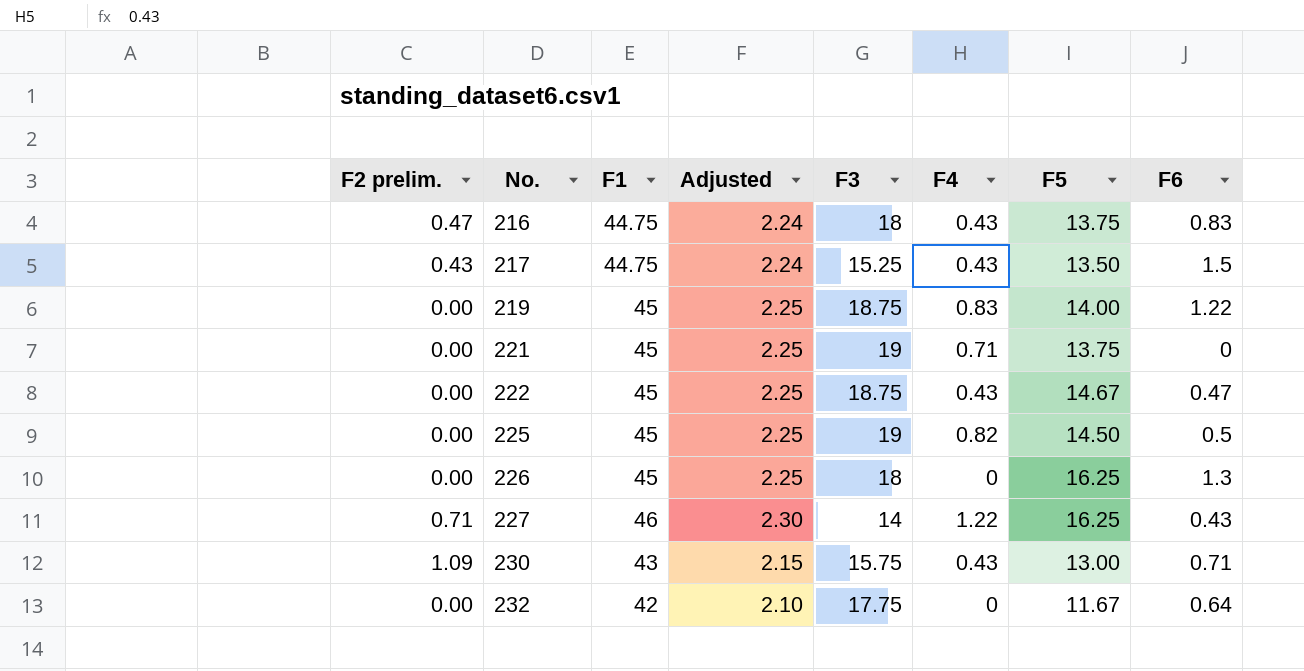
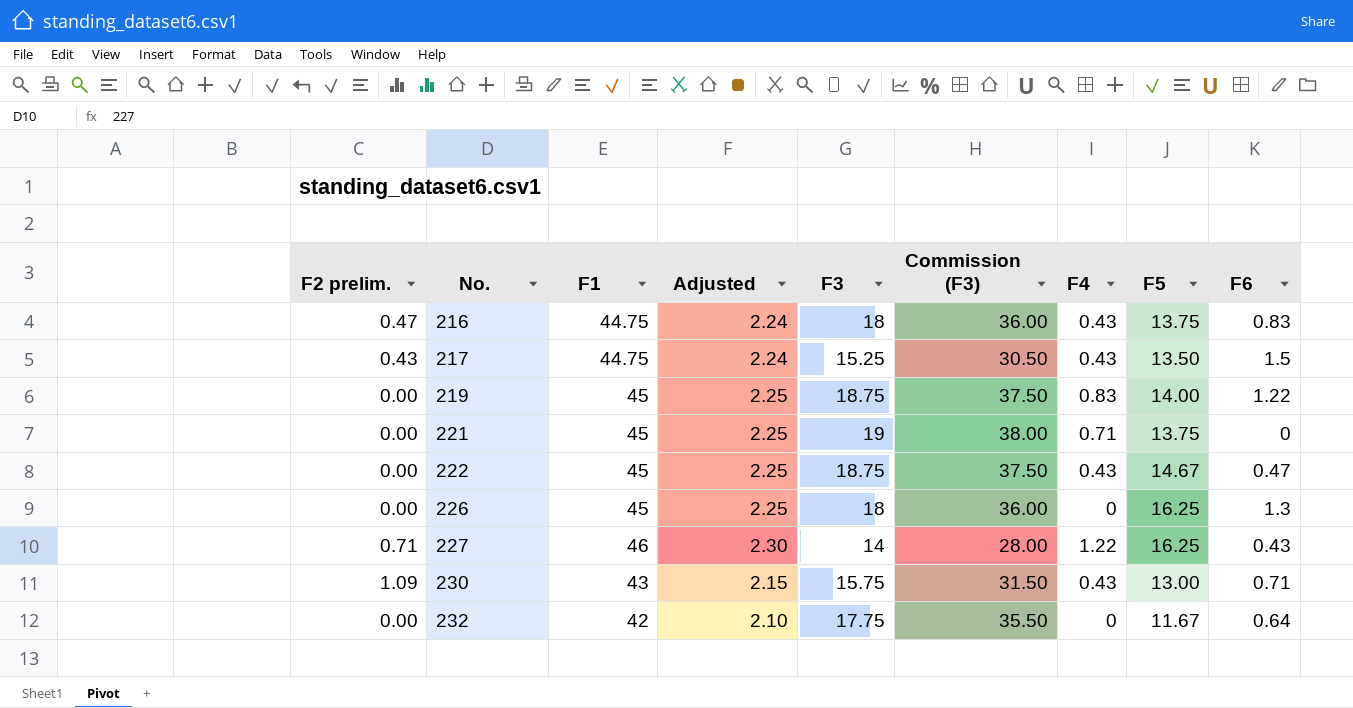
column Commission (F3) | formula: none -> [F3] * 2
row 225: 0.00 | 45 | 2.25 | 19 | 0.82 | 14.50 | 0.5 -> none

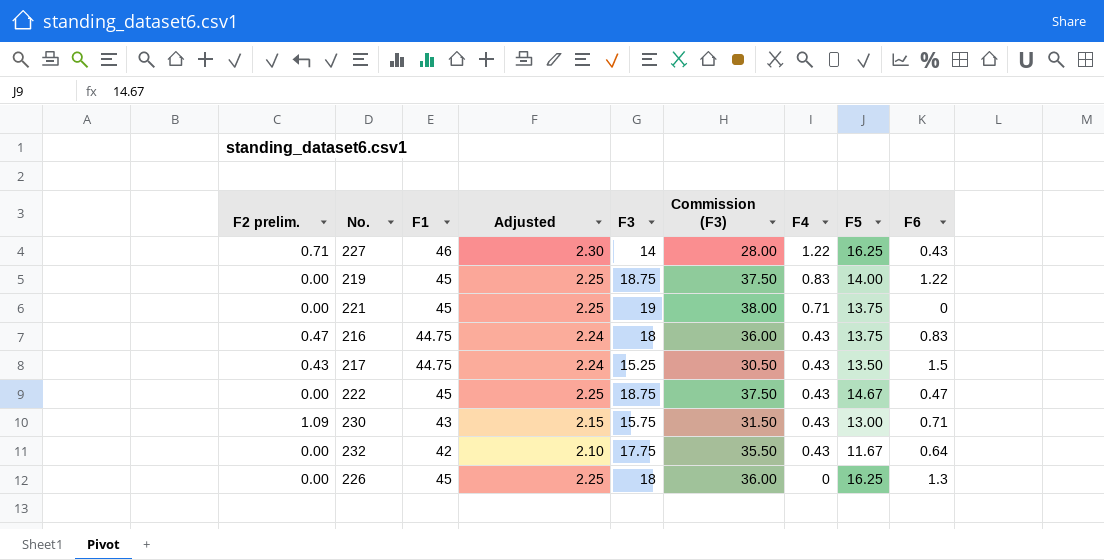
row order: No. ascending -> F4 descending
232 | F4: 0 -> 0.43

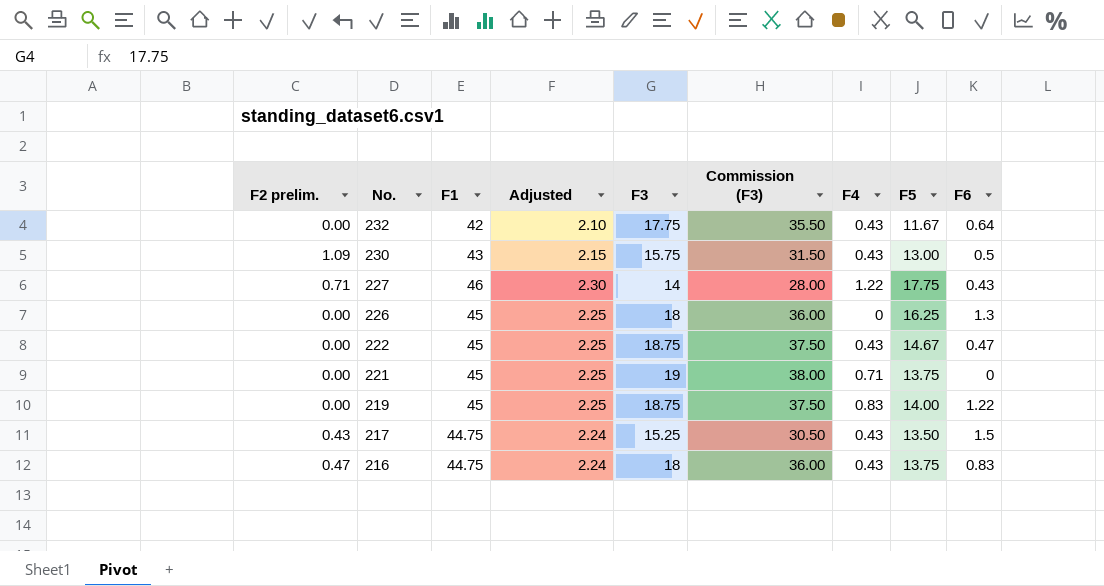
row order: F4 descending -> No. descending
230 | F6: 0.71 -> 0.5
227 | F5: 16.25 -> 17.75

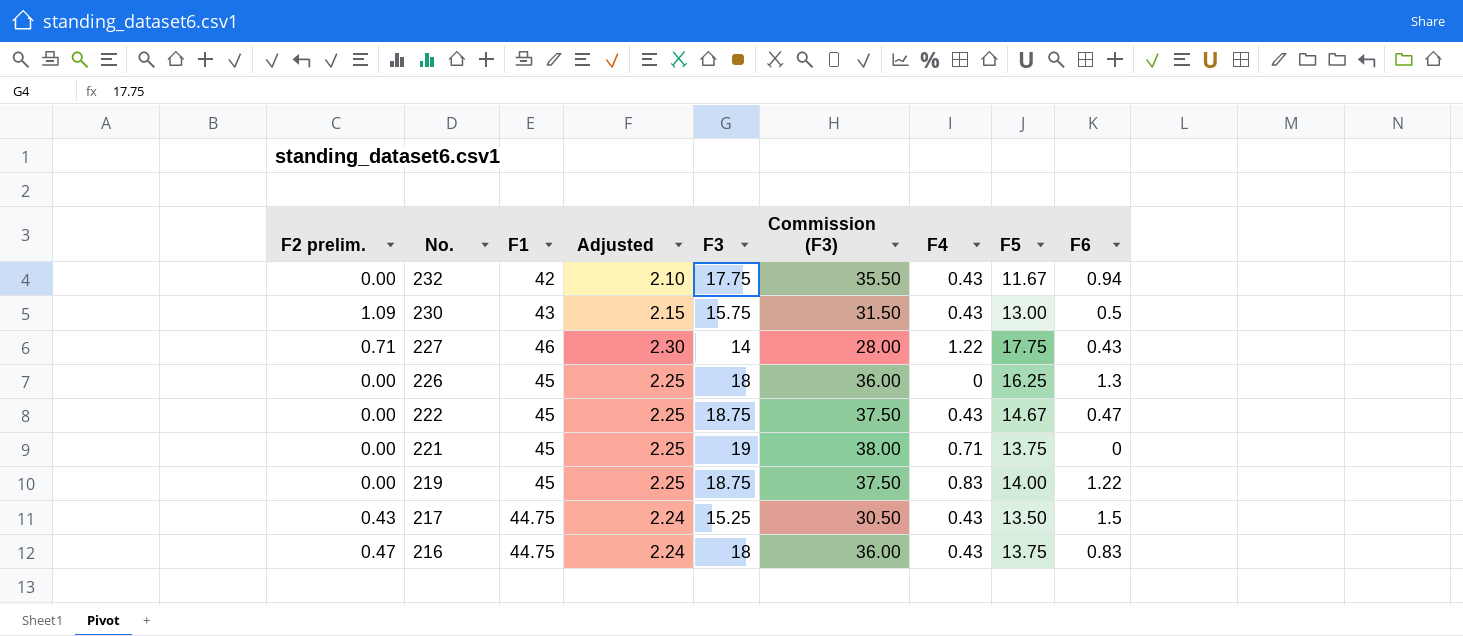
232 | F6: 0.64 -> 0.94

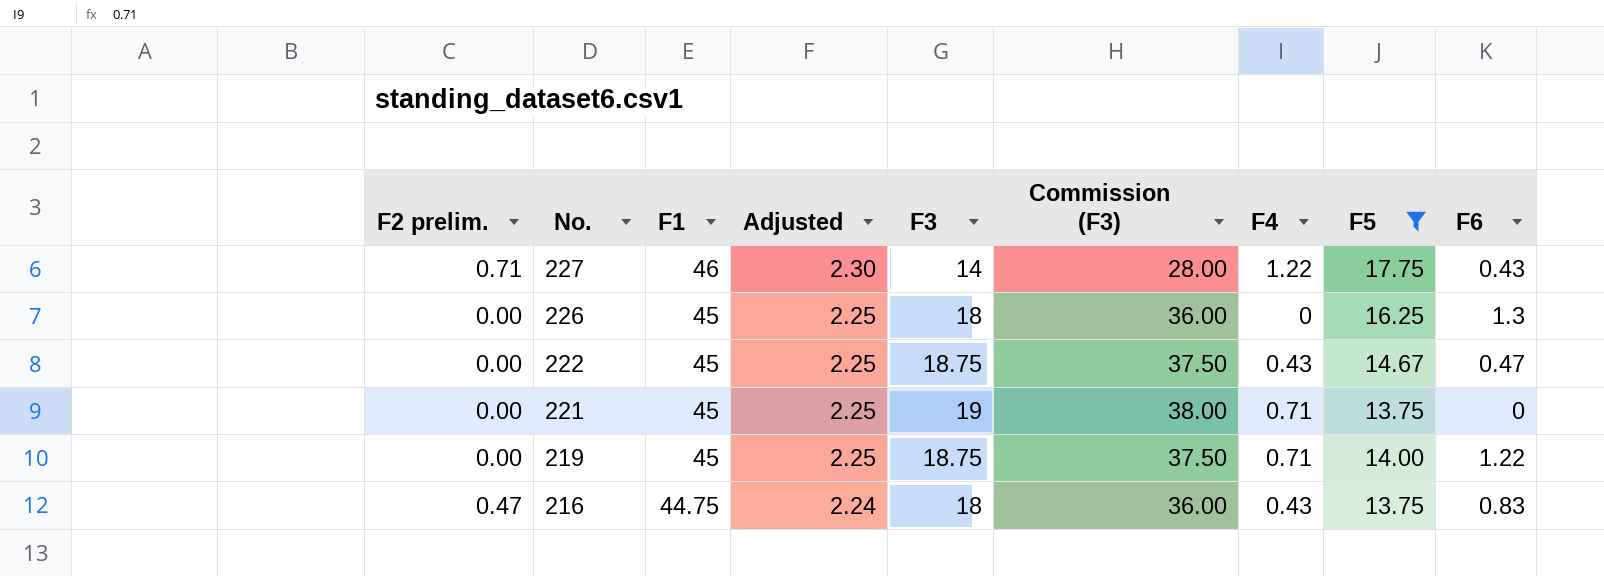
filter: none -> F5 >= 13.75
219 | F4: 0.83 -> 0.71

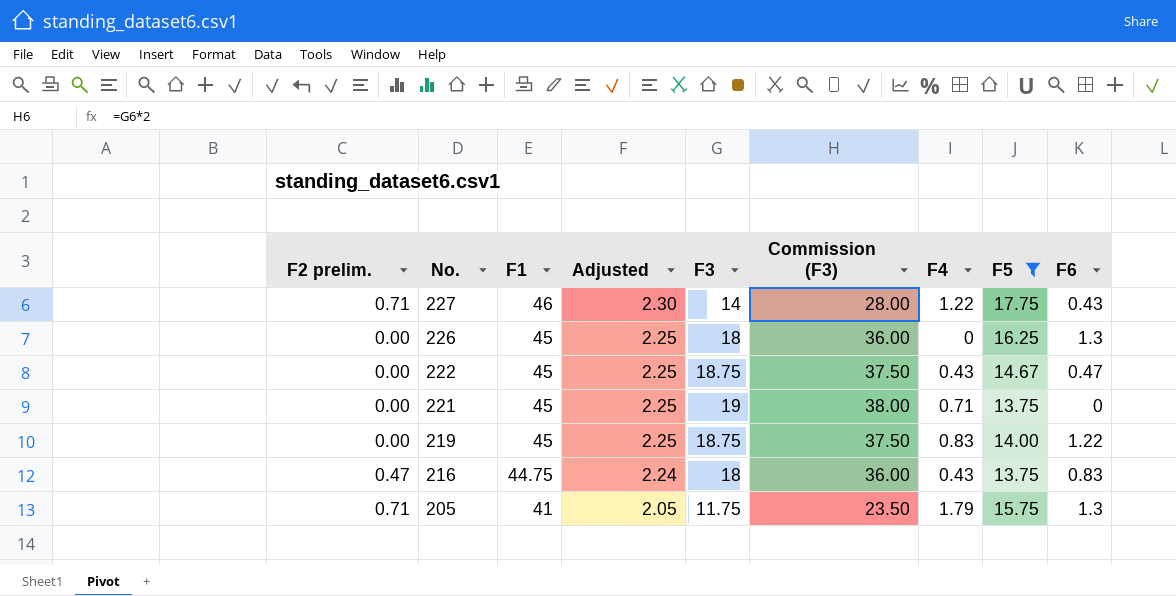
219 | F4: 0.71 -> 0.83
row 205: none -> 0.71 | 41 | 2.05 | 11.75 | 23.50 | 1.79 | 15.75 | 1.3

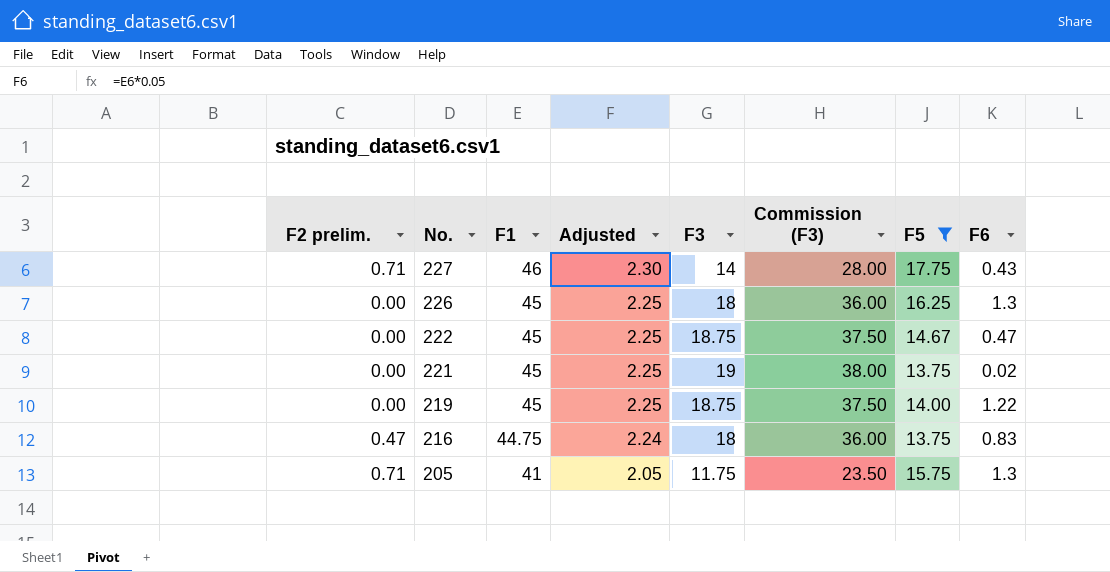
column F4 | position: 7 -> none
221 | F6: 0 -> 0.02

